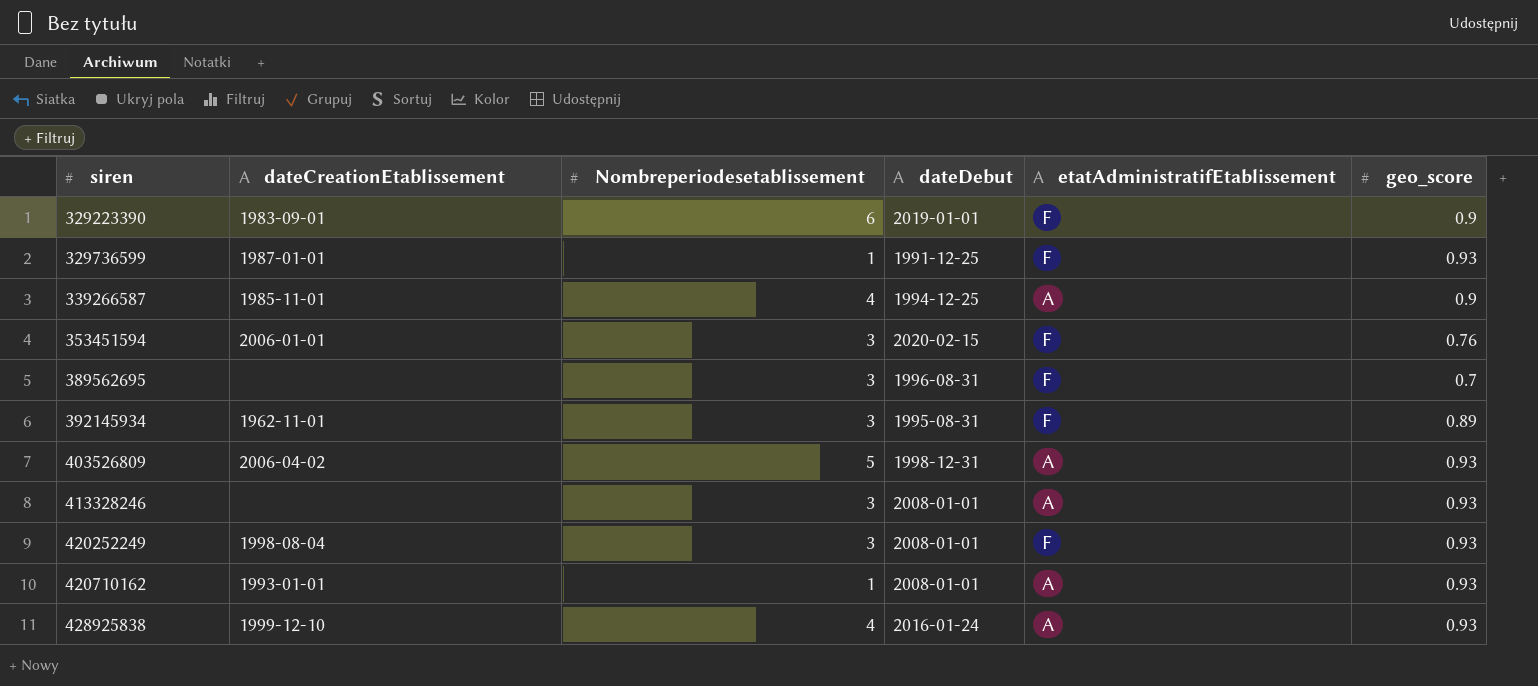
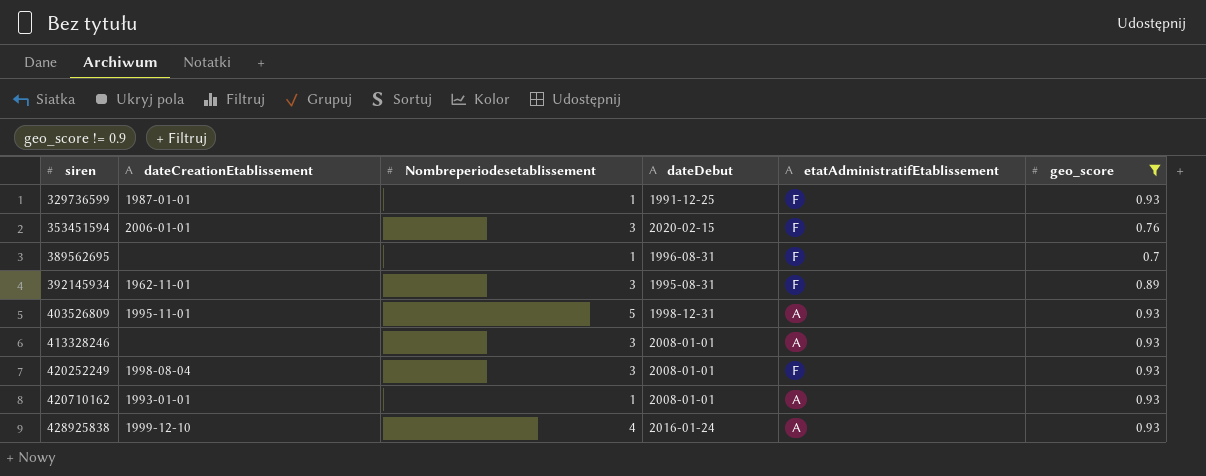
filter: none -> geo_score != 0.9
389562695 | Nombreperiodesetablissement: 3 -> 1
403526809 | dateCreationEtablissement: 2006-04-02 -> 1995-11-01

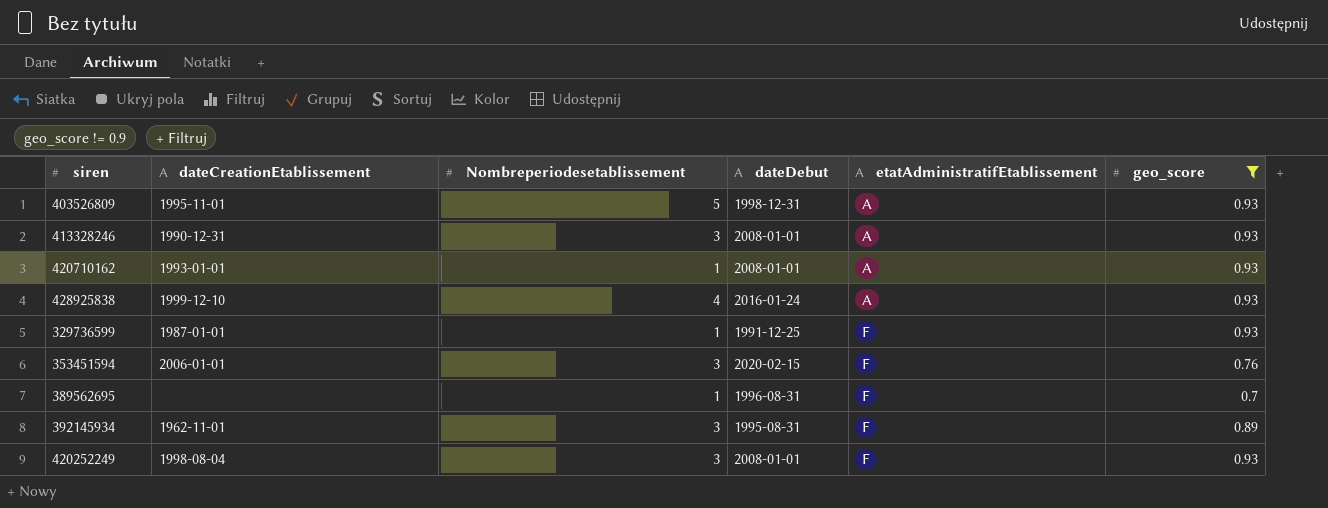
row order: siren ascending -> etatAdministratifEtablissement ascending
413328246 | dateCreationEtablissement: none -> 1990-12-31

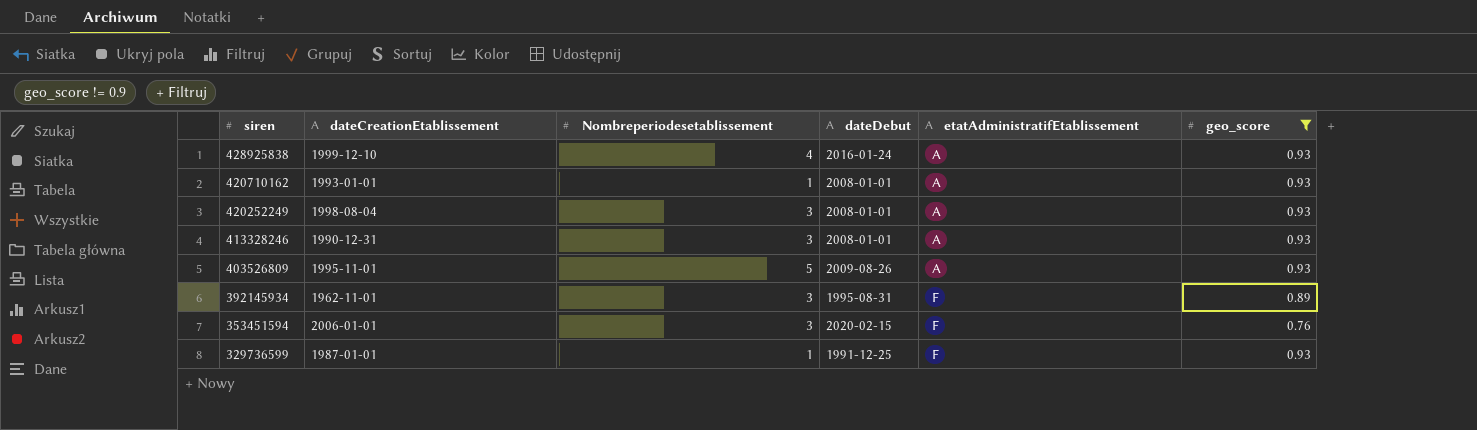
row order: etatAdministratifEtablissement ascending -> siren descending
row 389562695: none | 1 | 1996-08-31 | F | 0.7 -> none
420252249 | etatAdministratifEtablissement: F -> A
403526809 | dateDebut: 1998-12-31 -> 2009-08-26

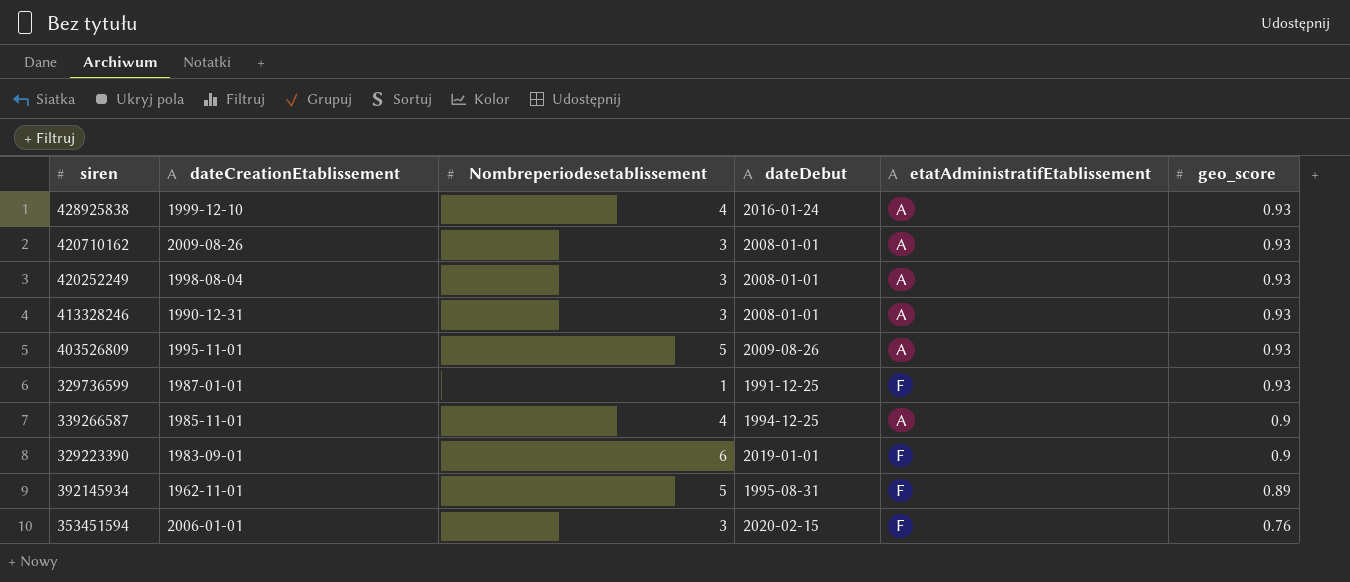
filter: geo_score != 0.9 -> none
row order: siren descending -> geo_score descending
420710162 | dateCreationEtablissement: 1993-01-01 -> 2009-08-26
420710162 | Nombreperiodesetablissement: 1 -> 3
392145934 | Nombreperiodesetablissement: 3 -> 5

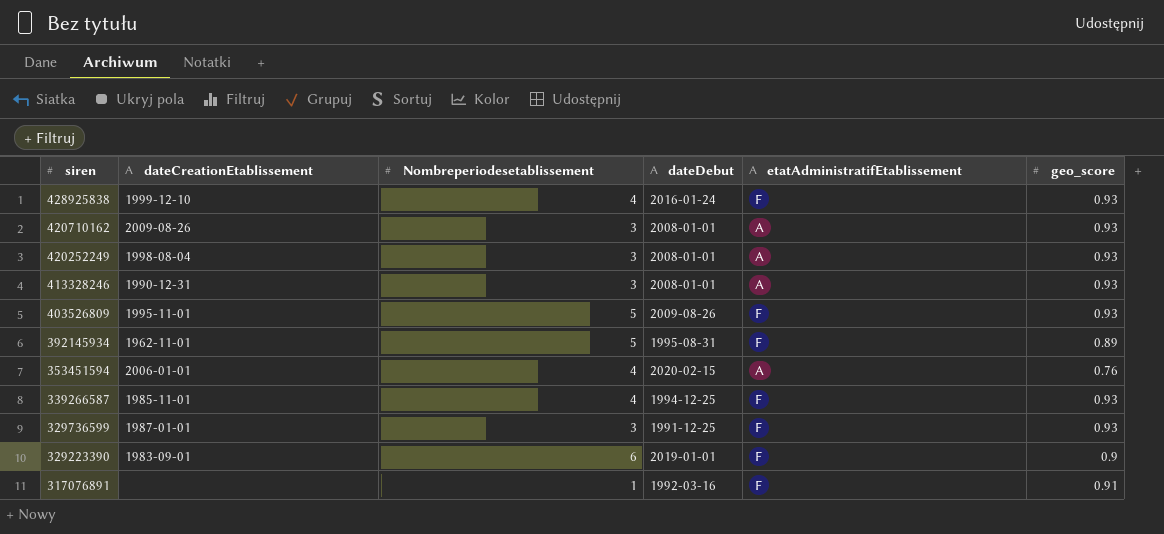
row order: geo_score descending -> siren descending
428925838 | etatAdministratifEtablissement: A -> F
403526809 | etatAdministratifEtablissement: A -> F
353451594 | Nombreperiodesetablissement: 3 -> 4
353451594 | etatAdministratifEtablissement: F -> A
339266587 | etatAdministratifEtablissement: A -> F
339266587 | geo_score: 0.9 -> 0.93
329736599 | Nombreperiodesetablissement: 1 -> 3
row 317076891: none -> none | 1 | 1992-03-16 | F | 0.91

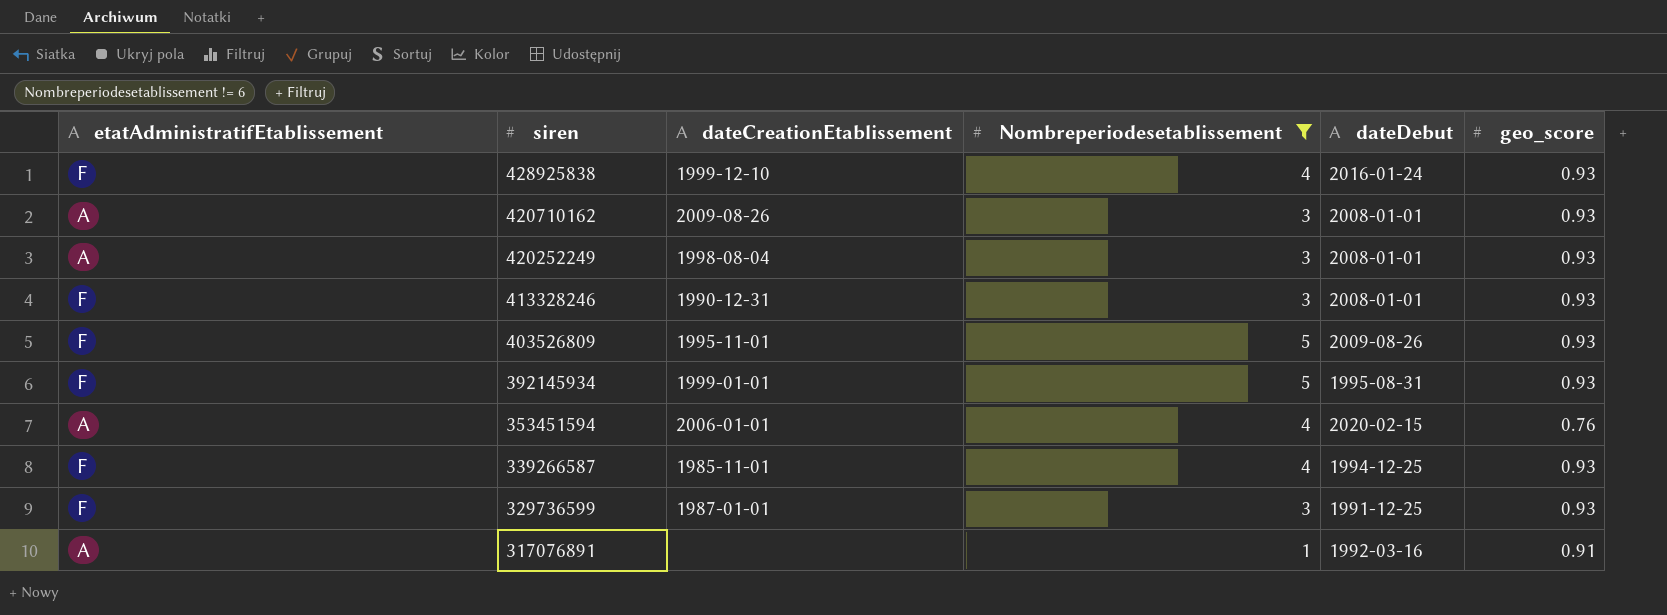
filter: none -> Nombreperiodesetablissement != 6
column etatAdministratifEtablissement | position: 5 -> 1
413328246 | etatAdministratifEtablissement: A -> F
392145934 | dateCreationEtablissement: 1962-11-01 -> 1999-01-01
392145934 | geo_score: 0.89 -> 0.93
317076891 | etatAdministratifEtablissement: F -> A

